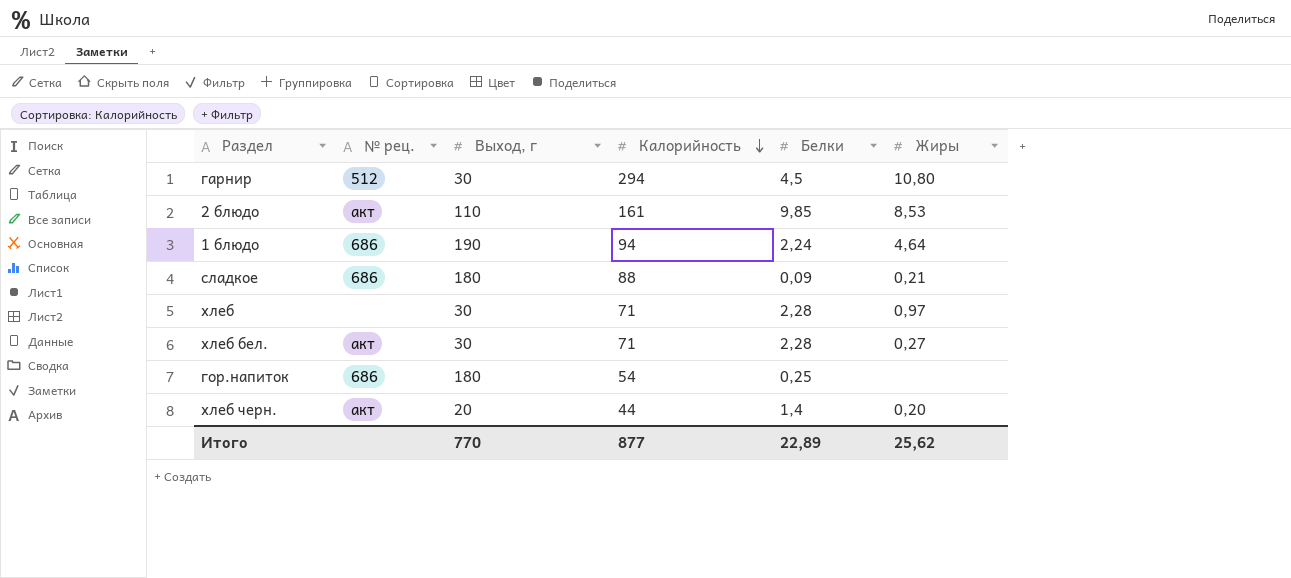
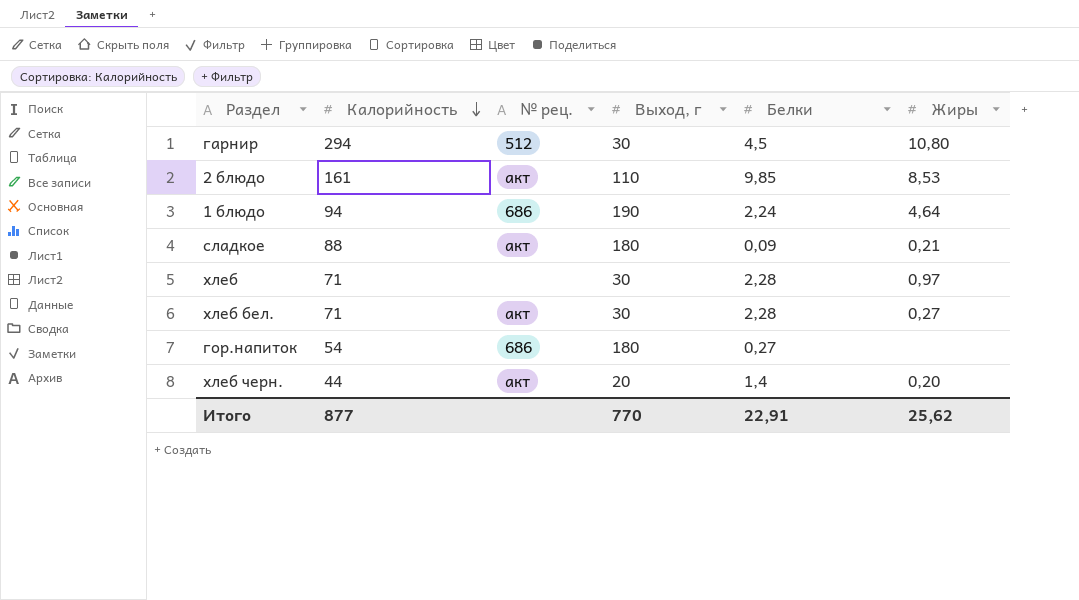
column Калорийность | position: 4 -> 2
сладкое | № рец.: 686 -> акт
гор.напиток | Белки: 0,25 -> 0,27
Итого | Белки: 22,89 -> 22,91

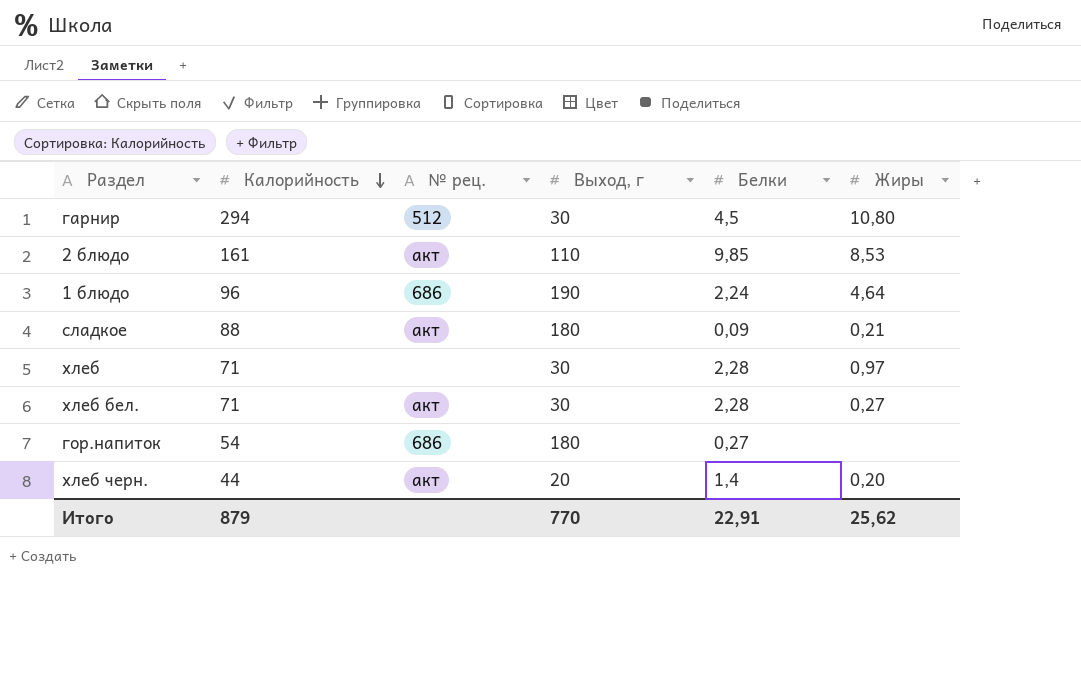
1 блюдо | Калорийность: 94 -> 96
Итого | Калорийность: 877 -> 879

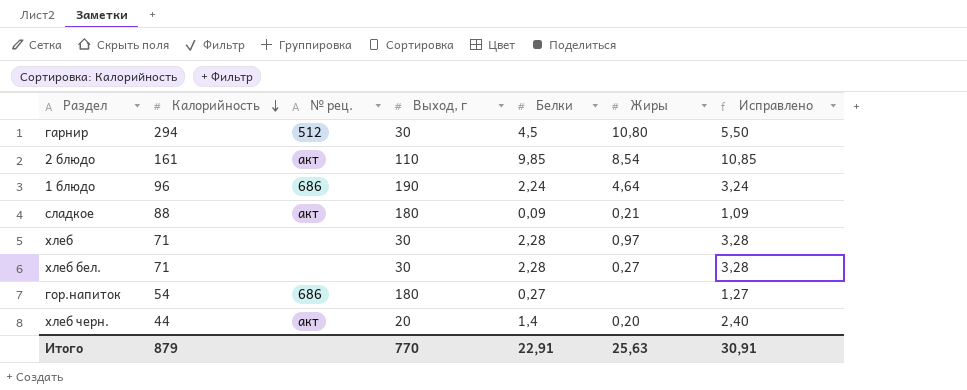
column Исправлено | formula: none -> [Белки] + 1
2 блюдо | Жиры: 8,53 -> 8,54
хлеб бел. | № рец.: акт -> none
Итого | Жиры: 25,62 -> 25,63

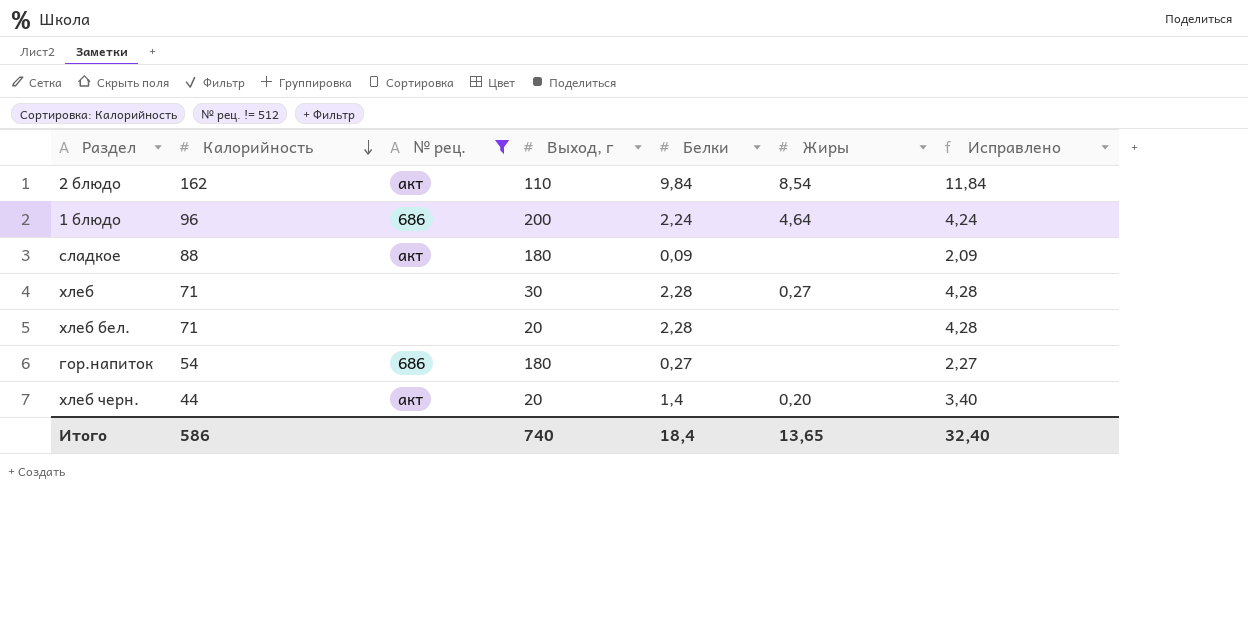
filter: none -> № рец. != 512
column Исправлено | formula: [Белки] + 1 -> [Белки] + 2
2 блюдо | Калорийность: 161 -> 162
2 блюдо | Белки: 9,85 -> 9,84
1 блюдо | Выход, г: 190 -> 200
сладкое | Жиры: 0,21 -> none
хлеб | Жиры: 0,97 -> 0,27
хлеб бел. | Выход, г: 30 -> 20
хлеб бел. | Жиры: 0,27 -> none
Итого | Калорийность: 879 -> 586
Итого | Выход, г: 770 -> 740
Итого | Белки: 22,91 -> 18,4
Итого | Жиры: 25,63 -> 13,65
Итого | Исправлено: 30,91 -> 32,40

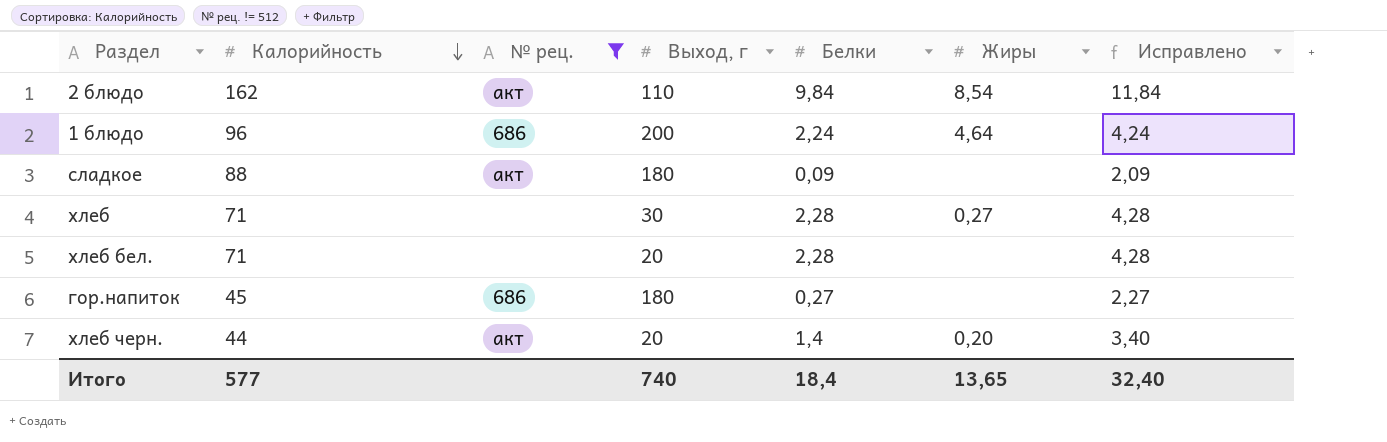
гор.напиток | Калорийность: 54 -> 45
Итого | Калорийность: 586 -> 577

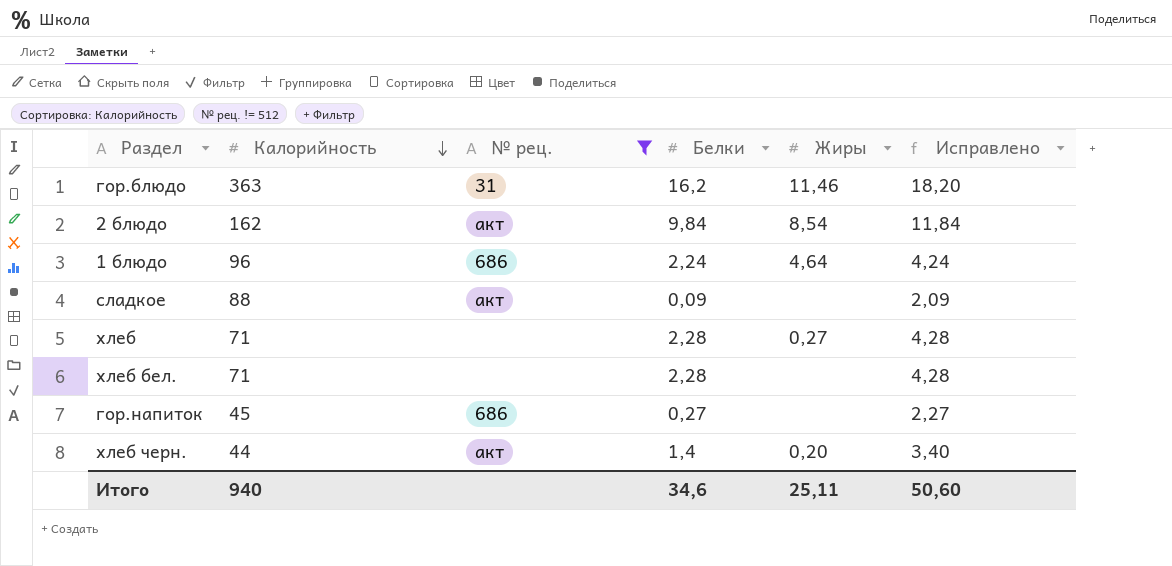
column Выход, г | position: 4 -> none
row гор.блюдо: none -> 363 | 31 | 16,2 | 11,46 | 18,20
Итого | Калорийность: 577 -> 940
Итого | Белки: 18,4 -> 34,6
Итого | Жиры: 13,65 -> 25,11
Итого | Исправлено: 32,40 -> 50,60

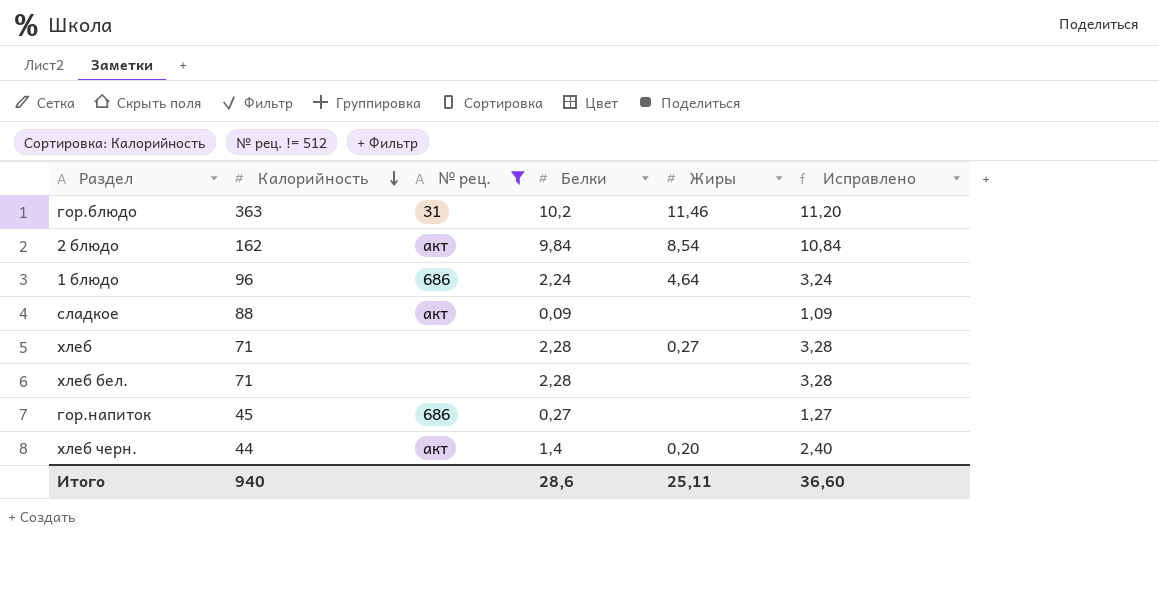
column Исправлено | formula: [Белки] + 2 -> [Белки] + 1
гор.блюдо | Белки: 16,2 -> 10,2
Итого | Белки: 34,6 -> 28,6
Итого | Исправлено: 50,60 -> 36,60

